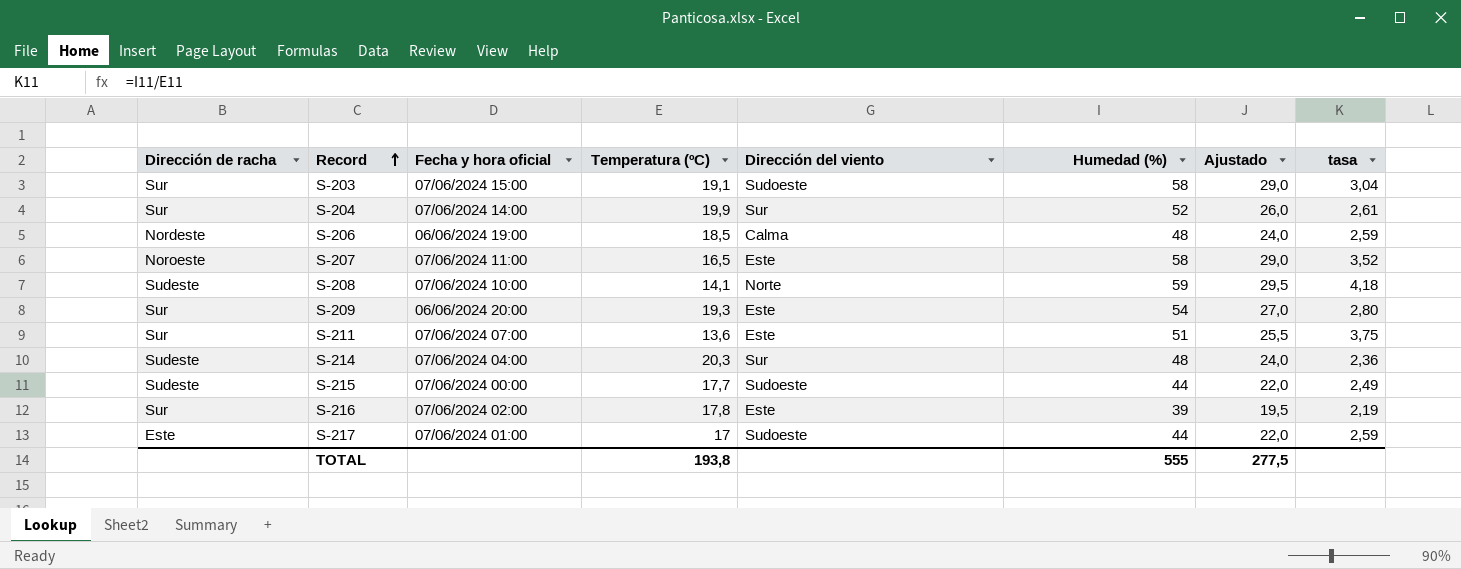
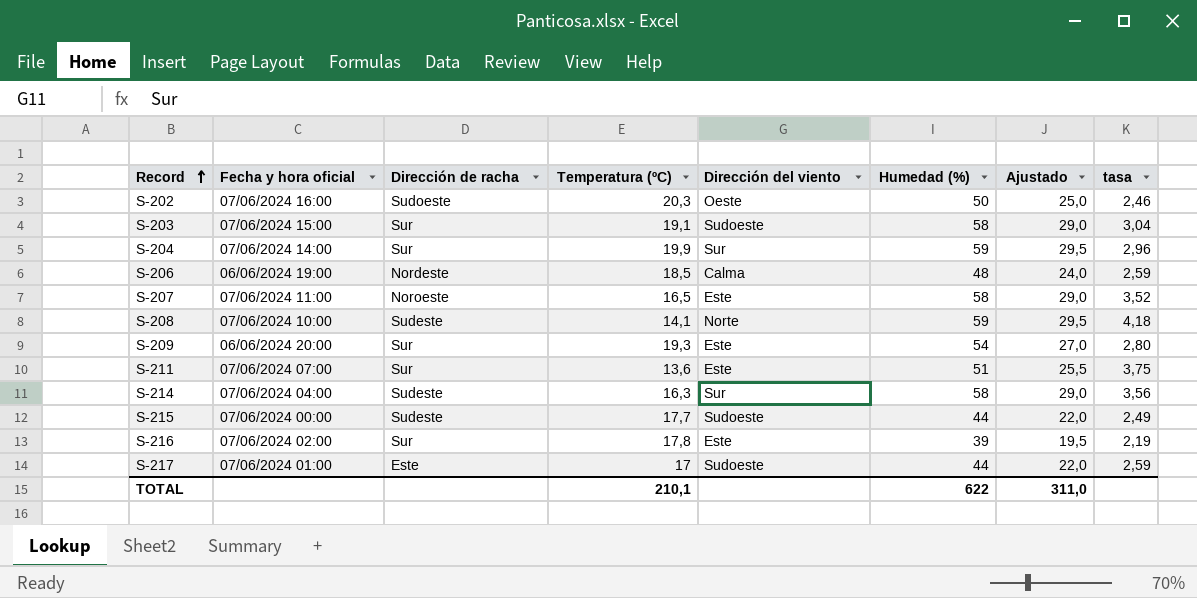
column Dirección de racha | position: 1 -> 3
row S-202: none -> 07/06/2024 16:00 | Sudoeste | 20,3 | Oeste | 50 | 25,0 | 2,46
S-204 | Humedad (%): 52 -> 59
S-204 | Ajustado: 26,0 -> 29,5
S-204 | tasa: 2,61 -> 2,96
S-214 | Temperatura (ºC): 20,3 -> 16,3
S-214 | Humedad (%): 48 -> 58
S-214 | Ajustado: 24,0 -> 29,0
S-214 | tasa: 2,36 -> 3,56
TOTAL | Temperatura (ºC): 193,8 -> 210,1
TOTAL | Humedad (%): 555 -> 622
TOTAL | Ajustado: 277,5 -> 311,0

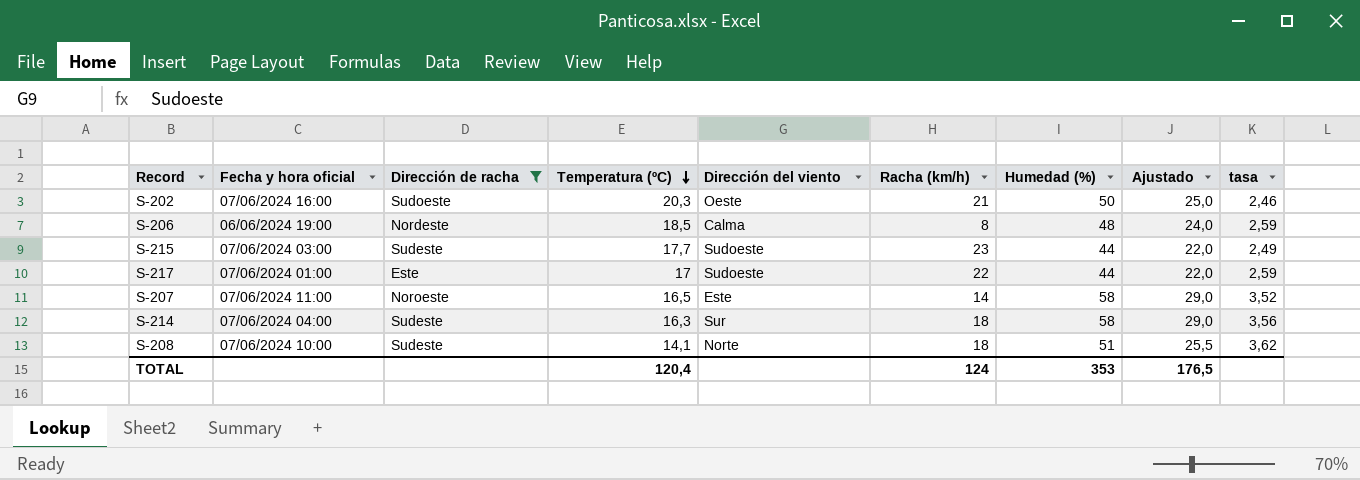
filter: none -> Dirección de racha != Sur
row order: Record ascending -> Temperatura (ºC) descending
column Racha (km/h) | position: none -> 6
S-215 | Fecha y hora oficial: 07/06/2024 00:00 -> 07/06/2024 03:00
S-208 | Humedad (%): 59 -> 51
S-208 | Ajustado: 29,5 -> 25,5
S-208 | tasa: 4,18 -> 3,62
TOTAL | Temperatura (ºC): 210,1 -> 120,4
TOTAL | Humedad (%): 622 -> 353
TOTAL | Ajustado: 311,0 -> 176,5

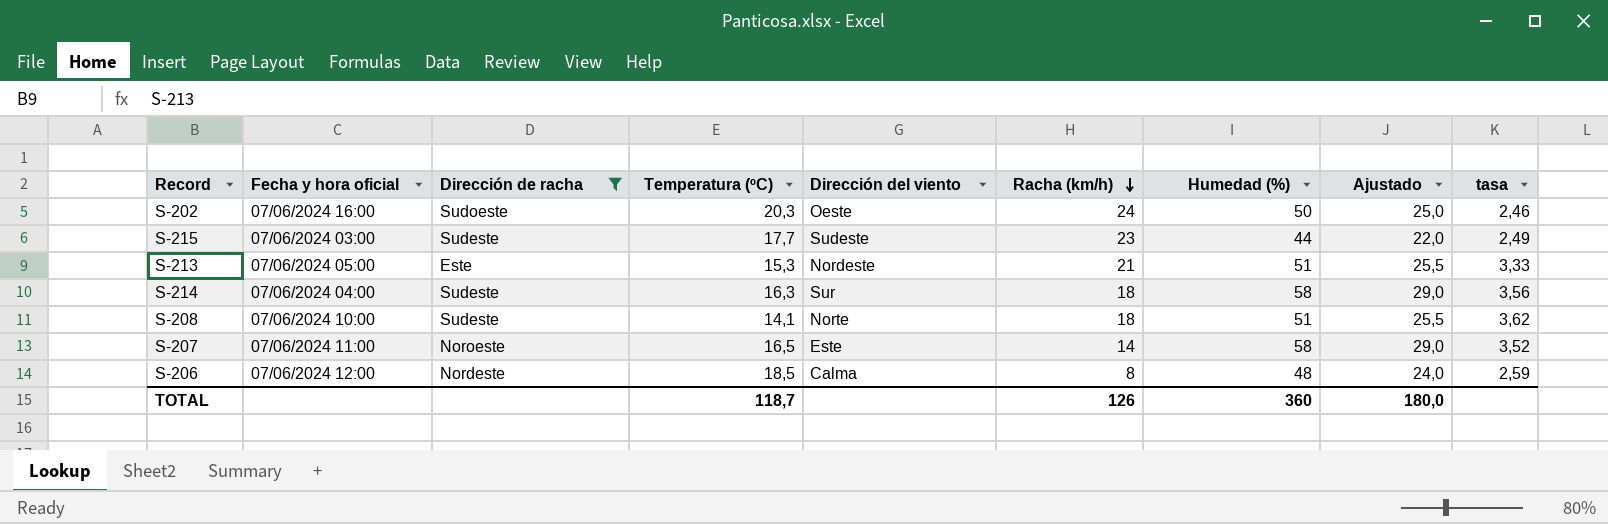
row order: Temperatura (ºC) descending -> Racha (km/h) descending
row S-217: 07/06/2024 01:00 | Este | 17 | Sudoeste | 22 | 44 | 22,0 | 2,59 -> none
S-202 | Racha (km/h): 21 -> 24
S-215 | Dirección del viento: Sudoeste -> Sudeste
row S-213: none -> 07/06/2024 05:00 | Este | 15,3 | Nordeste | 21 | 51 | 25,5 | 3,33
S-206 | Fecha y hora oficial: 06/06/2024 19:00 -> 07/06/2024 12:00
TOTAL | Temperatura (ºC): 120,4 -> 118,7
TOTAL | Racha (km/h): 124 -> 126
TOTAL | Humedad (%): 353 -> 360
TOTAL | Ajustado: 176,5 -> 180,0

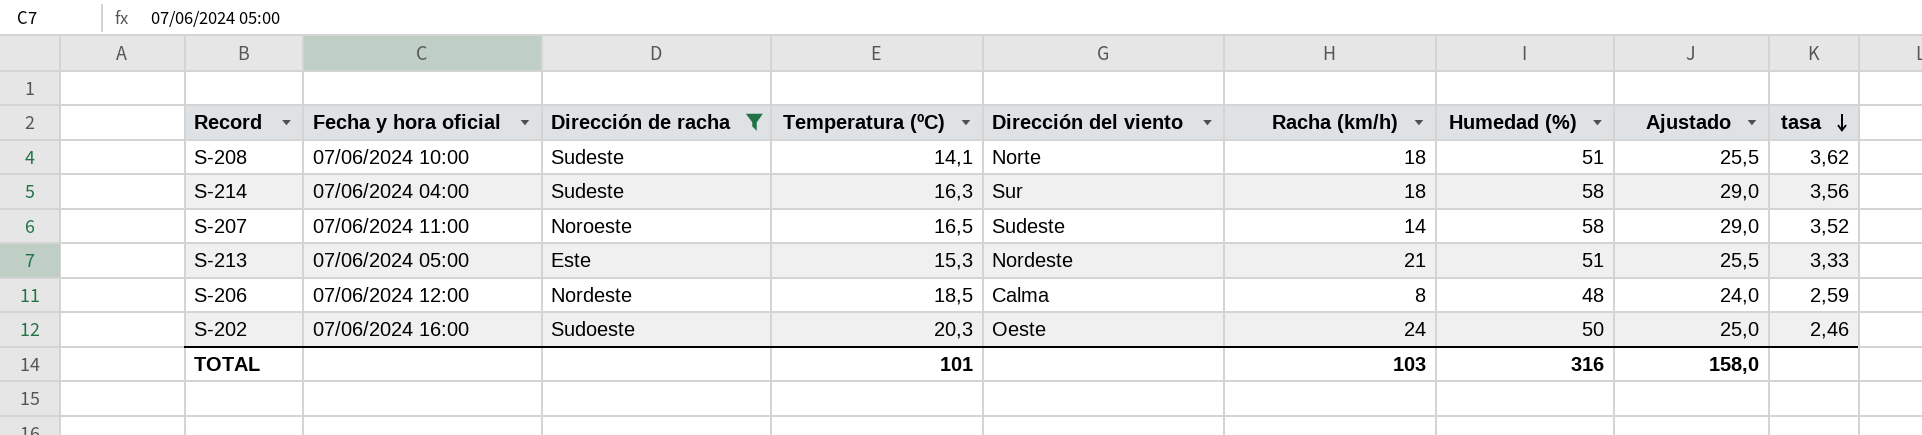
row order: Racha (km/h) descending -> tasa descending
row S-215: 07/06/2024 03:00 | Sudeste | 17,7 | Sudeste | 23 | 44 | 22,0 | 2,49 -> none
S-207 | Dirección del viento: Este -> Sudeste
TOTAL | Temperatura (ºC): 118,7 -> 101
TOTAL | Racha (km/h): 126 -> 103
TOTAL | Humedad (%): 360 -> 316
TOTAL | Ajustado: 180,0 -> 158,0

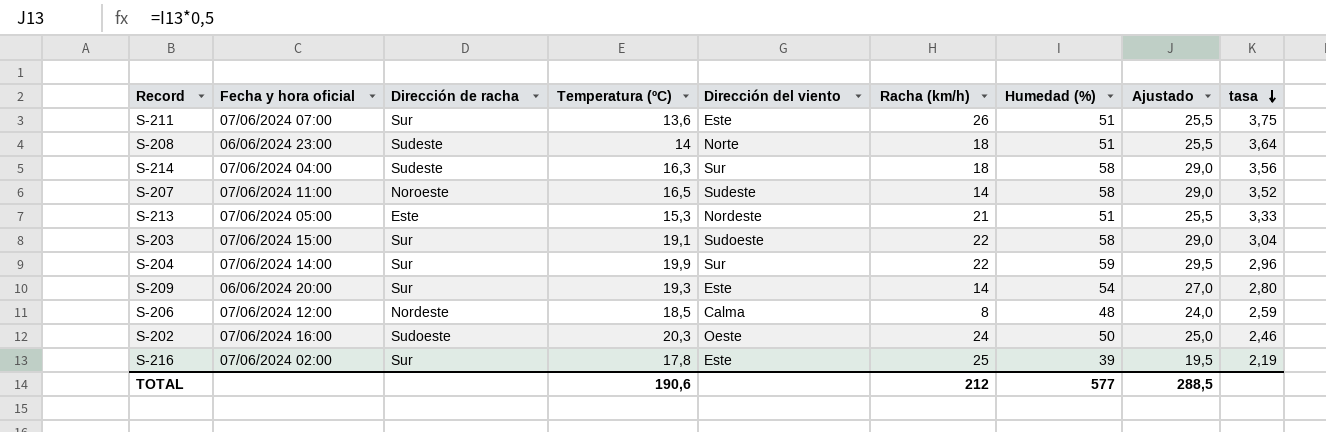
filter: Dirección de racha != Sur -> none
S-208 | Fecha y hora oficial: 07/06/2024 10:00 -> 06/06/2024 23:00
S-208 | Temperatura (ºC): 14,1 -> 14
S-208 | tasa: 3,62 -> 3,64
TOTAL | Temperatura (ºC): 101 -> 190,6
TOTAL | Racha (km/h): 103 -> 212
TOTAL | Humedad (%): 316 -> 577
TOTAL | Ajustado: 158,0 -> 288,5

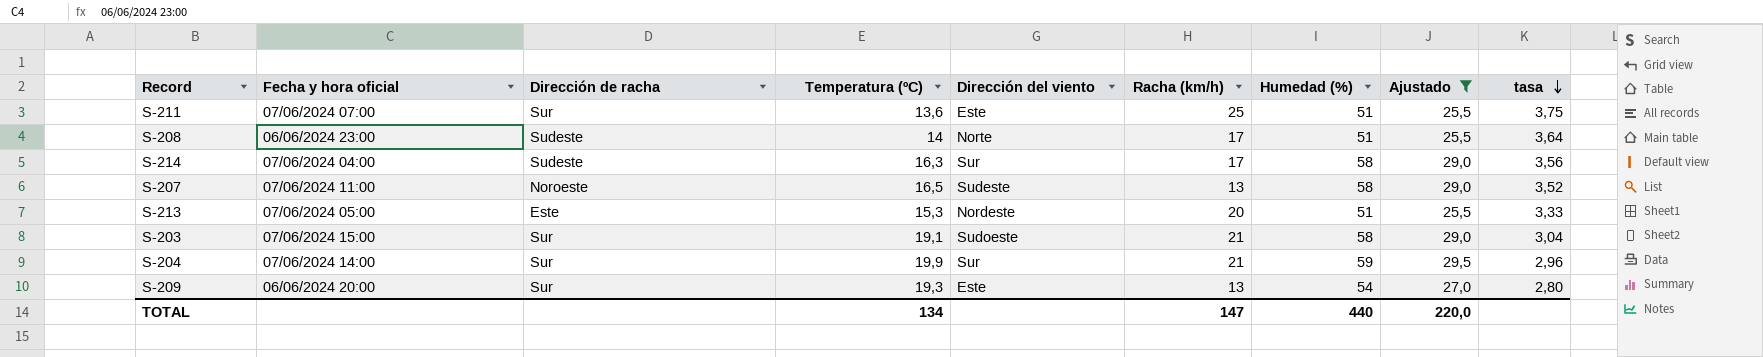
filter: none -> Ajustado >= 25,5
S-211 | Racha (km/h): 26 -> 25
S-208 | Racha (km/h): 18 -> 17
S-214 | Racha (km/h): 18 -> 17
S-207 | Racha (km/h): 14 -> 13
S-213 | Racha (km/h): 21 -> 20
S-203 | Racha (km/h): 22 -> 21
S-204 | Racha (km/h): 22 -> 21
S-209 | Racha (km/h): 14 -> 13
TOTAL | Temperatura (ºC): 190,6 -> 134
TOTAL | Racha (km/h): 212 -> 147
TOTAL | Humedad (%): 577 -> 440
TOTAL | Ajustado: 288,5 -> 220,0

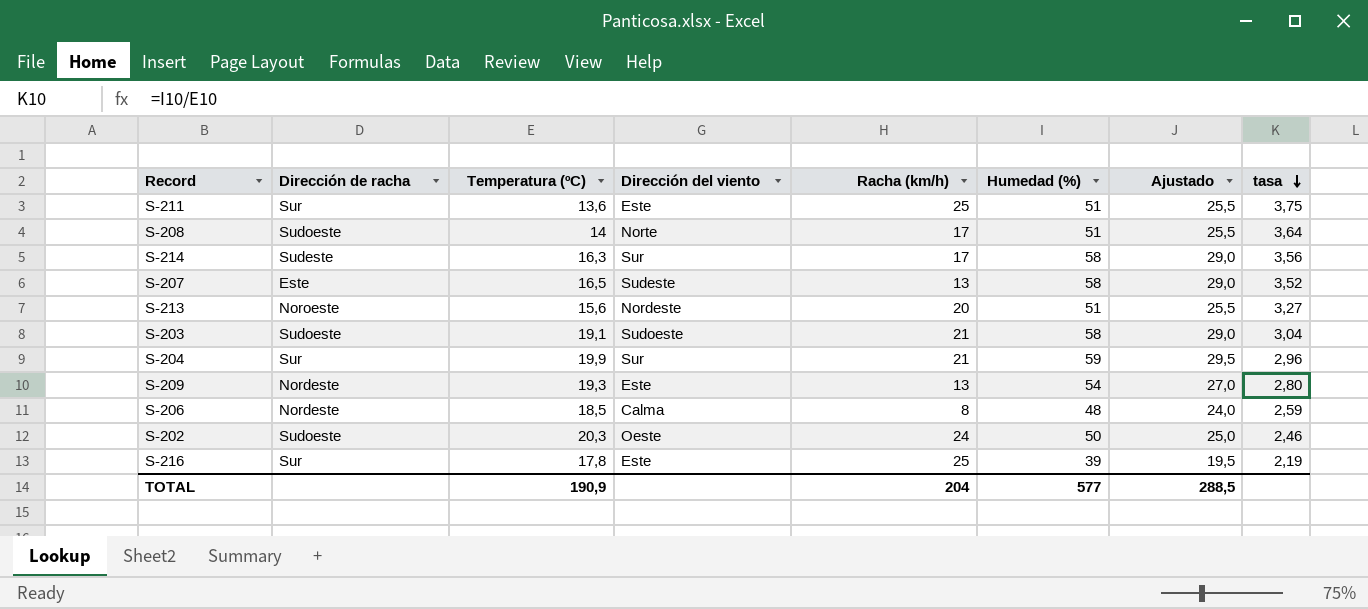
filter: Ajustado >= 25,5 -> none
column Fecha y hora oficial | position: 2 -> none
S-208 | Dirección de racha: Sudeste -> Sudoeste
S-207 | Dirección de racha: Noroeste -> Este
S-213 | Dirección de racha: Este -> Noroeste
S-213 | Temperatura (ºC): 15,3 -> 15,6
S-213 | tasa: 3,33 -> 3,27
S-203 | Dirección de racha: Sur -> Sudoeste
S-209 | Dirección de racha: Sur -> Nordeste
TOTAL | Temperatura (ºC): 134 -> 190,9
TOTAL | Racha (km/h): 147 -> 204
TOTAL | Humedad (%): 440 -> 577
TOTAL | Ajustado: 220,0 -> 288,5

